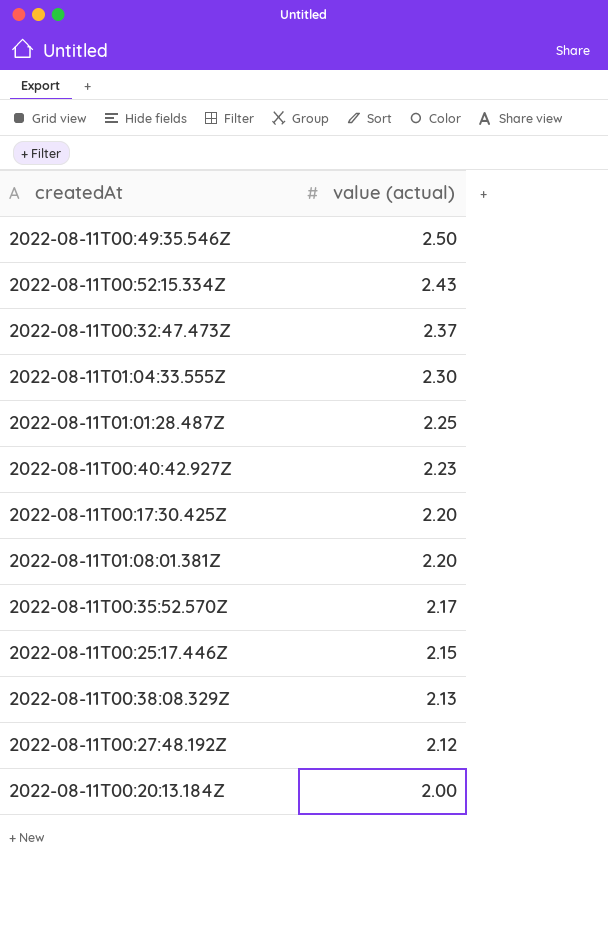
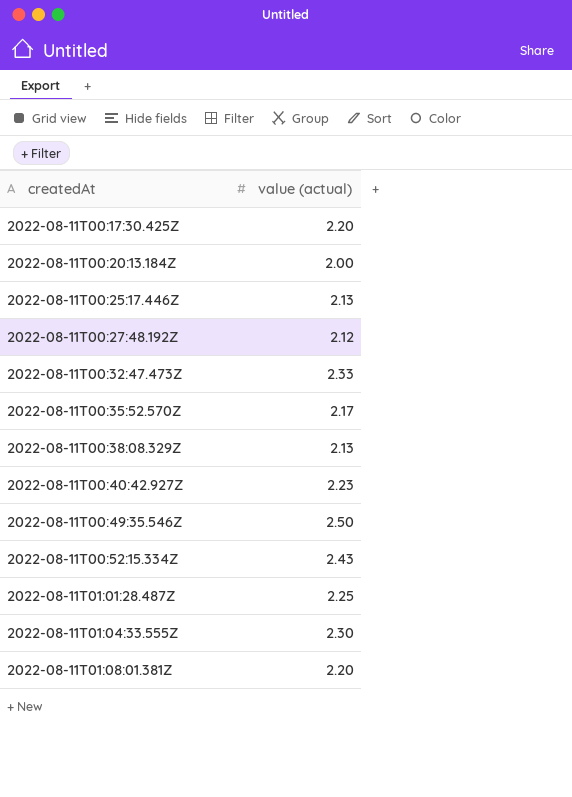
row order: value (actual) descending -> createdAt ascending
2022-08-11T00:25:17.446Z | value (actual): 2.15 -> 2.13
2022-08-11T00:32:47.473Z | value (actual): 2.37 -> 2.33

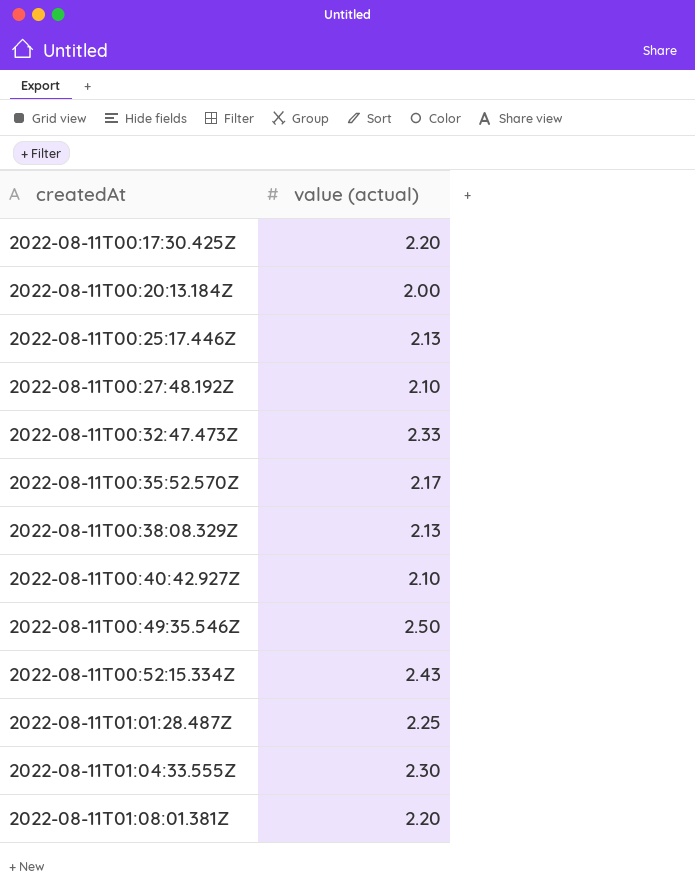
2022-08-11T00:27:48.192Z | value (actual): 2.12 -> 2.10
2022-08-11T00:40:42.927Z | value (actual): 2.23 -> 2.10

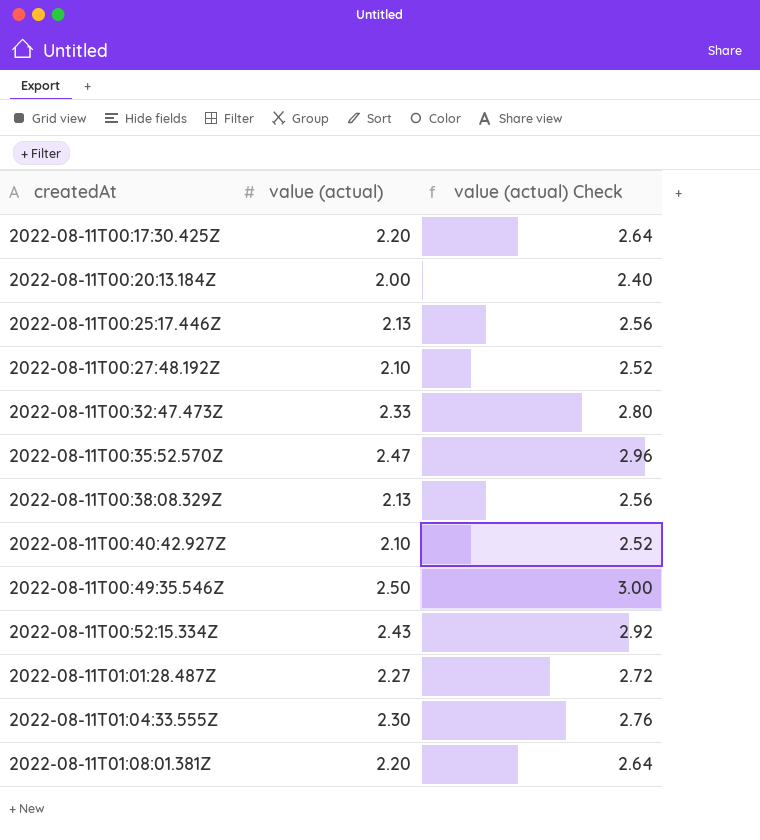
column value (actual) Check | formula: none -> [value (actual)] * 1.2
2022-08-11T00:35:52.570Z | value (actual): 2.17 -> 2.47
2022-08-11T01:01:28.487Z | value (actual): 2.25 -> 2.27

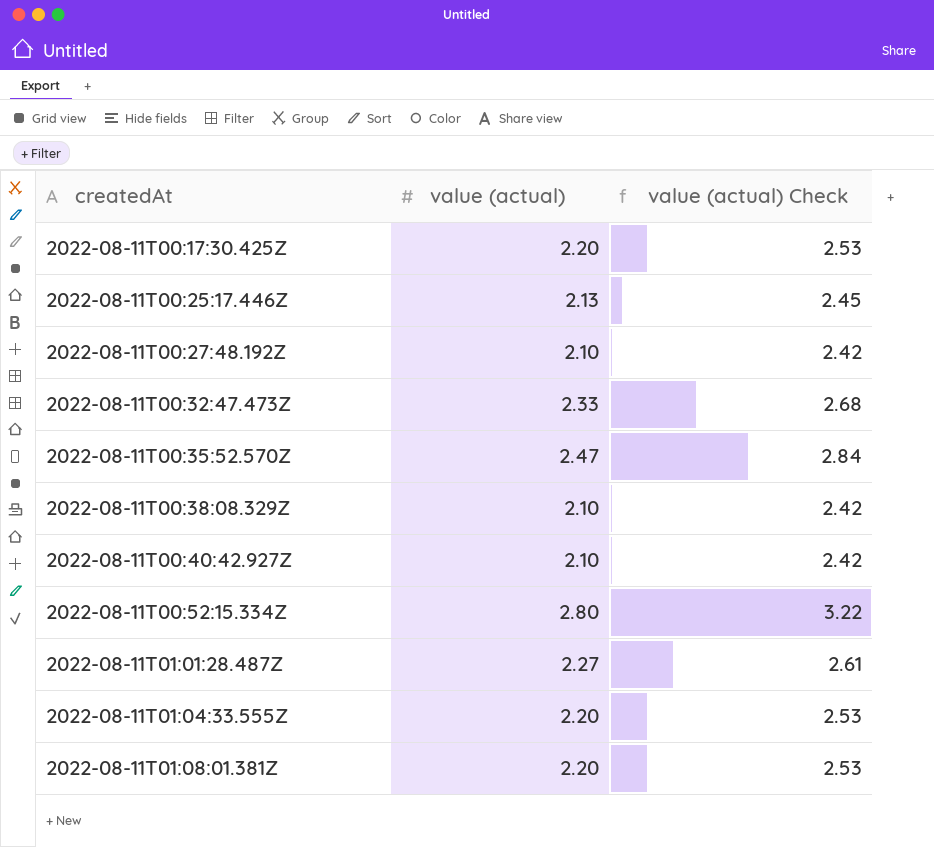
column value (actual) Check | formula: [value (actual)] * 1.2 -> [value (actual)] * 1.15
row 2022-08-11T00:20:13.184Z: 2.00 | 2.40 -> none
row 2022-08-11T00:49:35.546Z: 2.50 | 3.00 -> none
2022-08-11T00:38:08.329Z | value (actual): 2.13 -> 2.10
2022-08-11T00:52:15.334Z | value (actual): 2.43 -> 2.80
2022-08-11T01:04:33.555Z | value (actual): 2.30 -> 2.20

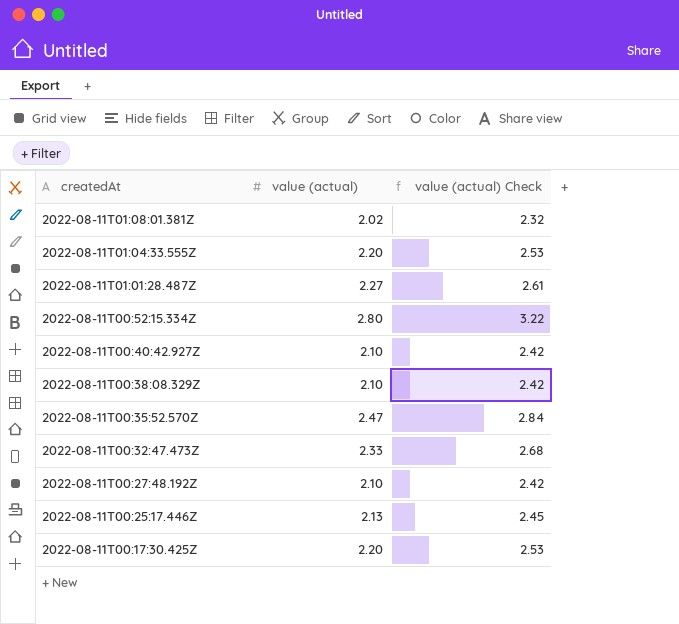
row order: createdAt ascending -> createdAt descending
2022-08-11T01:08:01.381Z | value (actual): 2.20 -> 2.02
2022-08-11T01:08:01.381Z | value (actual) Check: 2.53 -> 2.32

